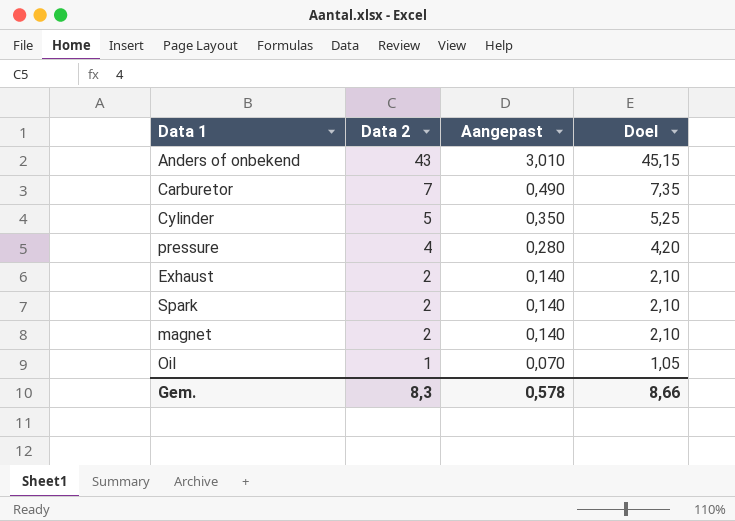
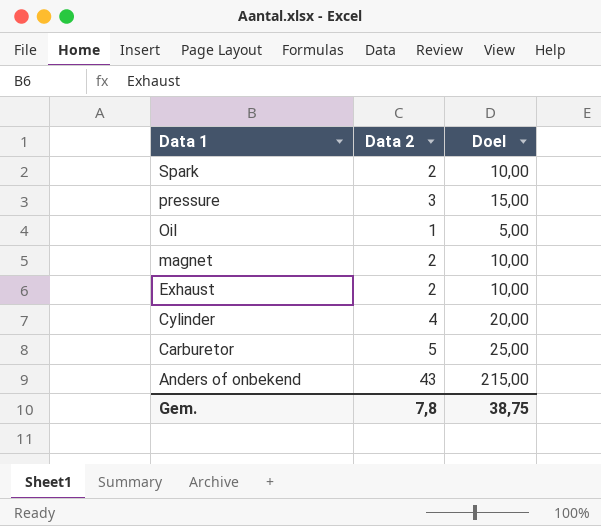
row order: Data 2 descending -> Data 1 descending
column Aangepast | formula: [Data 2] * 0,07 -> none
column Doel | formula: [Data 2] * 1,05 -> [Data 2] * 5
pressure | Data 2: 4 -> 3
Cylinder | Data 2: 5 -> 4
Carburetor | Data 2: 7 -> 5
Gem. | Data 2: 8,3 -> 7,8
Gem. | Doel: 8,66 -> 38,75

